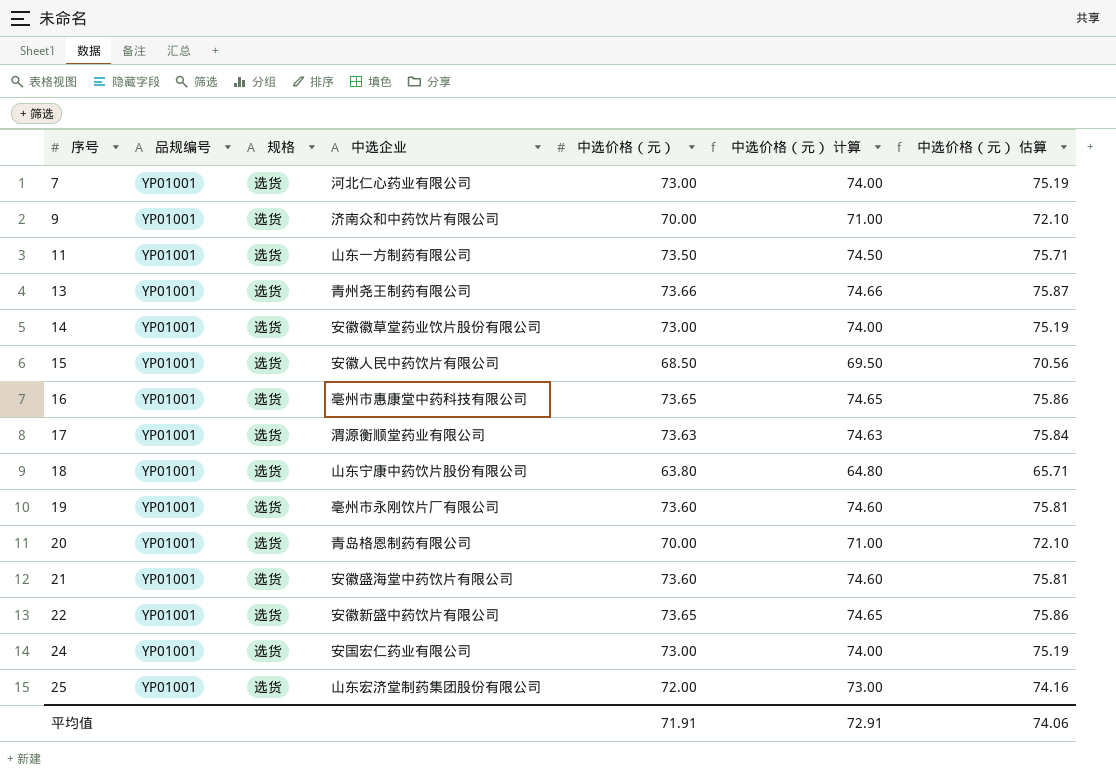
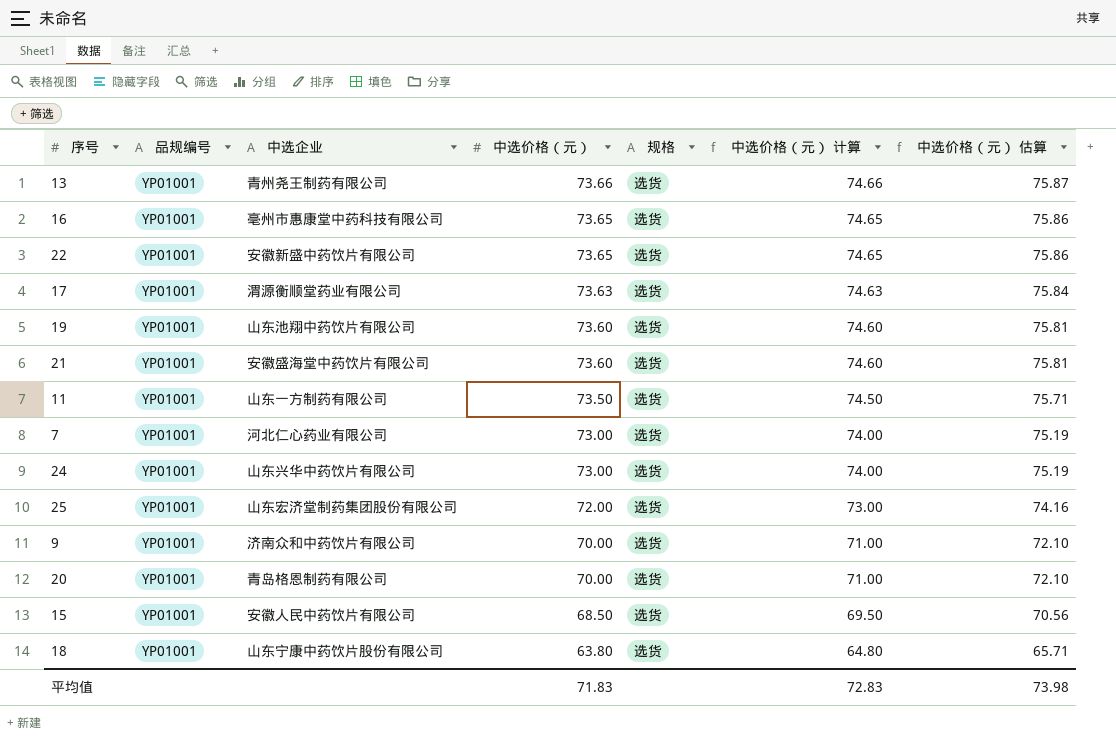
row order: 序号 ascending -> 中选价格（元） descending
column 规格 | position: 3 -> 5
row 14: YP01001 | 选货 | 安徽徽草堂药业饮片股份有限公司 | 73.00 | 74.00 | 75.19 -> none
19 | 中选企业: 亳州市永刚饮片厂有限公司 -> 山东池翔中药饮片有限公司
24 | 中选企业: 安国宏仁药业有限公司 -> 山东兴华中药饮片有限公司
平均值 | 中选价格（元）: 71.91 -> 71.83
平均值 | 中选价格（元） 计算: 72.91 -> 72.83
平均值 | 中选价格（元） 估算: 74.06 -> 73.98

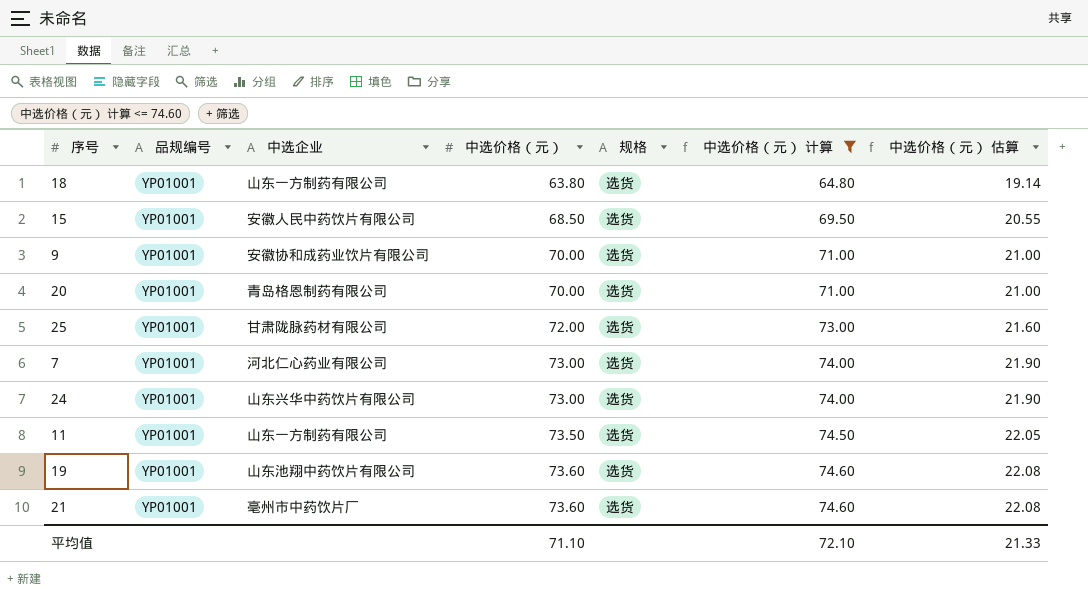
filter: none -> 中选价格（元） 计算 <= 74.60
row order: 中选价格（元） descending -> 中选价格（元） ascending
column 中选价格（元） 估算 | formula: [中选价格（元）] * 1.03 -> [中选价格（元）] * 0.3
18 | 中选企业: 山东宁康中药饮片股份有限公司 -> 山东一方制药有限公司
9 | 中选企业: 济南众和中药饮片有限公司 -> 安徽协和成药业饮片有限公司
25 | 中选企业: 山东宏济堂制药集团股份有限公司 -> 甘肃陇脉药材有限公司
21 | 中选企业: 安徽盛海堂中药饮片有限公司 -> 亳州市中药饮片厂
平均值 | 中选价格（元）: 71.83 -> 71.10
平均值 | 中选价格（元） 计算: 72.83 -> 72.10
平均值 | 中选价格（元） 估算: 73.98 -> 21.33

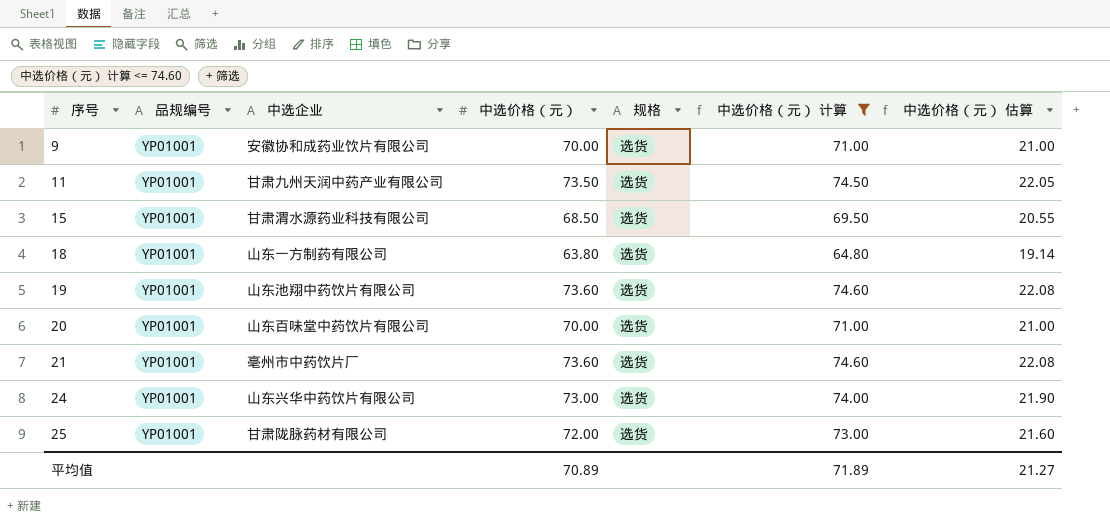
row order: 中选价格（元） ascending -> 序号 ascending
row 7: YP01001 | 河北仁心药业有限公司 | 73.00 | 选货 | 74.00 | 21.90 -> none
11 | 中选企业: 山东一方制药有限公司 -> 甘肃九州天润中药产业有限公司
15 | 中选企业: 安徽人民中药饮片有限公司 -> 甘肃渭水源药业科技有限公司
20 | 中选企业: 青岛格恩制药有限公司 -> 山东百味堂中药饮片有限公司
平均值 | 中选价格（元）: 71.10 -> 70.89
平均值 | 中选价格（元） 计算: 72.10 -> 71.89
平均值 | 中选价格（元） 估算: 21.33 -> 21.27

